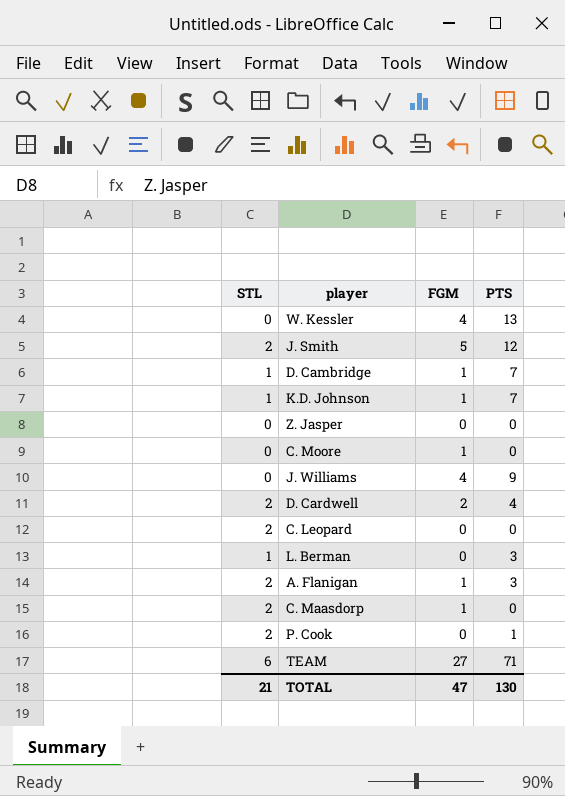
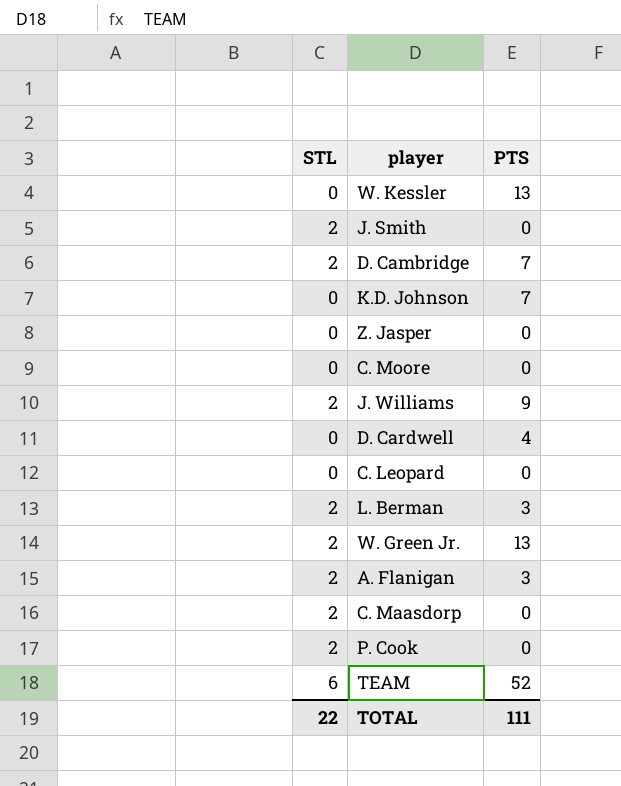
column FGM | position: 3 -> none
J. Smith | PTS: 12 -> 0
D. Cambridge | STL: 1 -> 2
K.D. Johnson | STL: 1 -> 0
J. Williams | STL: 0 -> 2
D. Cardwell | STL: 2 -> 0
C. Leopard | STL: 2 -> 0
L. Berman | STL: 1 -> 2
row W. Green Jr.: none -> 2 | 13
P. Cook | PTS: 1 -> 0
TEAM | PTS: 71 -> 52
TOTAL | STL: 21 -> 22
TOTAL | PTS: 130 -> 111

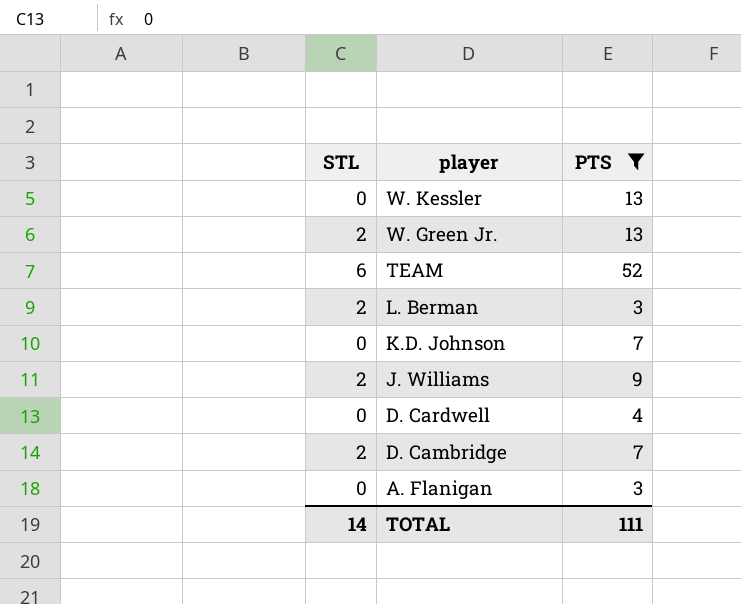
filter: none -> PTS != 0
row order: none -> player descending
A. Flanigan | STL: 2 -> 0
TOTAL | STL: 22 -> 14

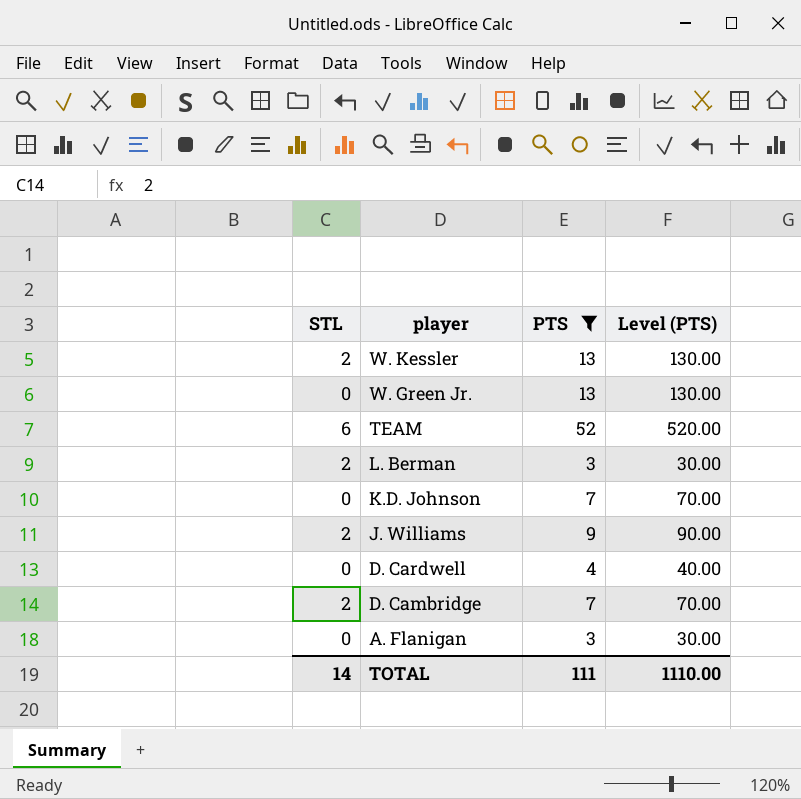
column Level (PTS) | formula: none -> [PTS] * 10
W. Kessler | STL: 0 -> 2
W. Green Jr. | STL: 2 -> 0

